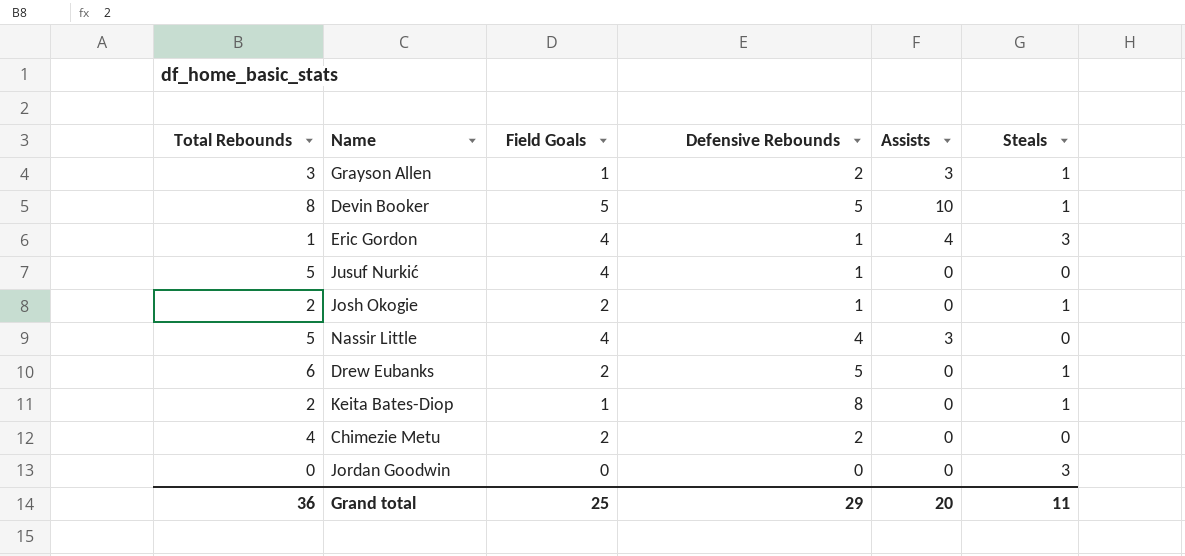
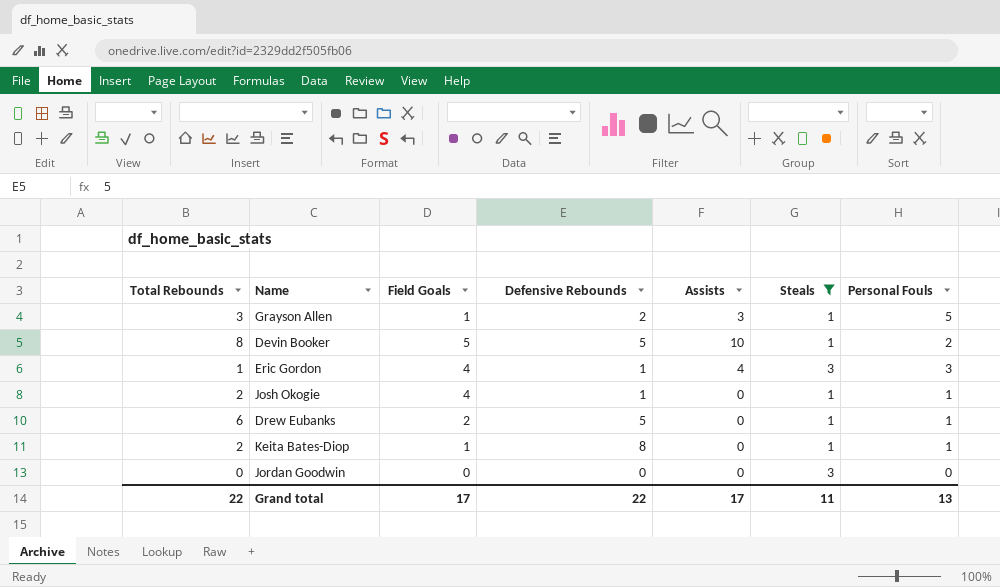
filter: none -> Steals != 0
column Personal Fouls | position: none -> 7
Josh Okogie | Field Goals: 2 -> 4
Grand total | Total Rebounds: 36 -> 22
Grand total | Field Goals: 25 -> 17
Grand total | Defensive Rebounds: 29 -> 22
Grand total | Assists: 20 -> 17

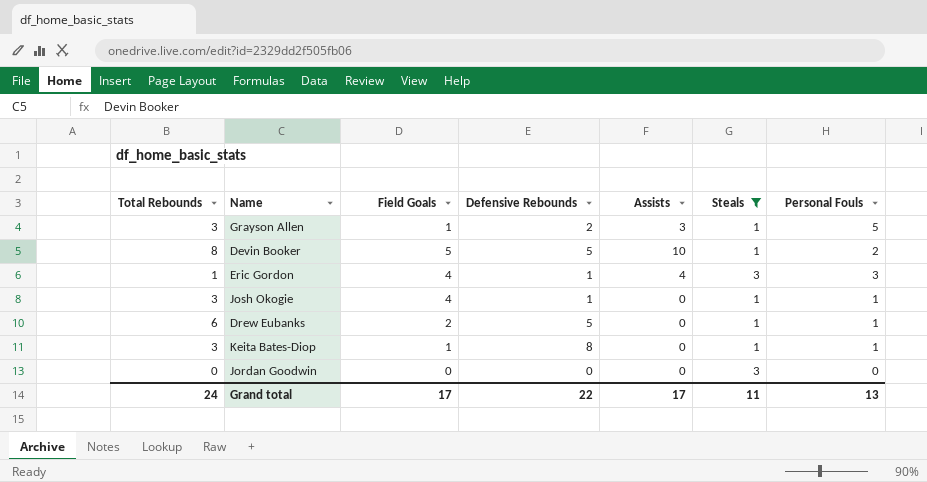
Josh Okogie | Total Rebounds: 2 -> 3
Keita Bates-Diop | Total Rebounds: 2 -> 3
Grand total | Total Rebounds: 22 -> 24

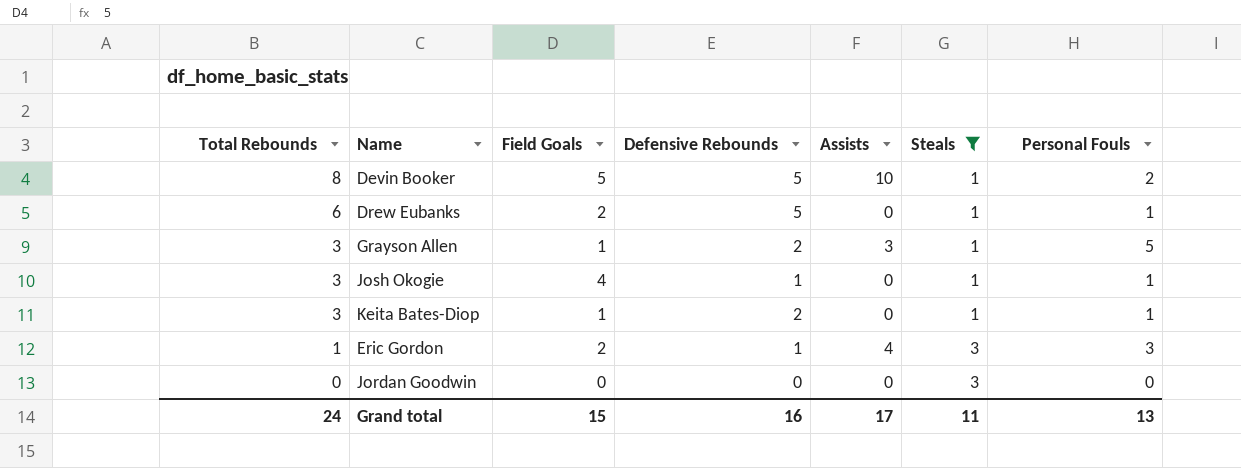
row order: none -> Total Rebounds descending
Keita Bates-Diop | Defensive Rebounds: 8 -> 2
Eric Gordon | Field Goals: 4 -> 2
Grand total | Field Goals: 17 -> 15
Grand total | Defensive Rebounds: 22 -> 16

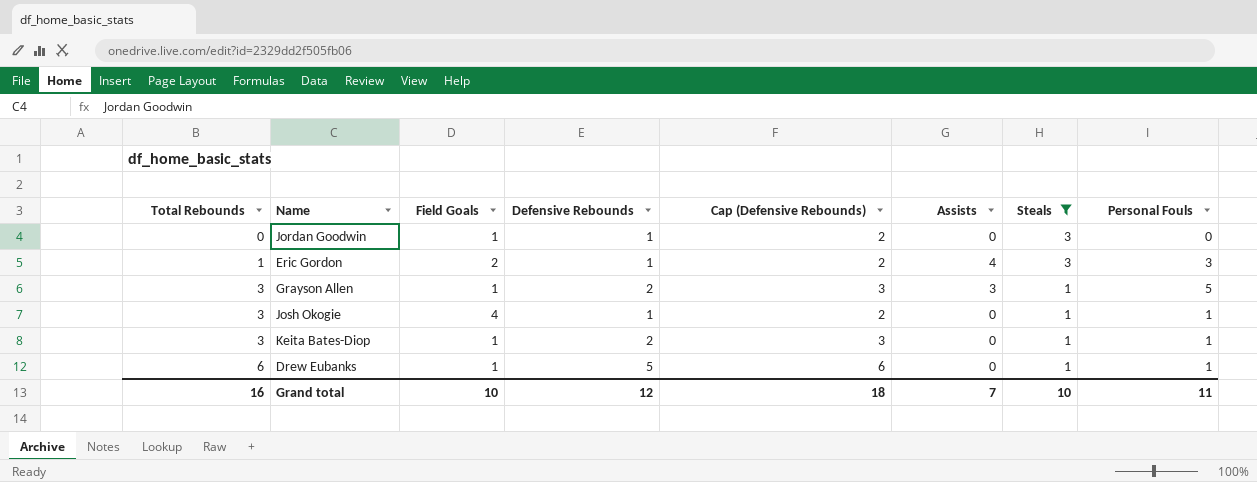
row order: Total Rebounds descending -> Total Rebounds ascending
column Cap (Defensive Rebounds) | formula: none -> [Defensive Rebounds] + 1
row Devin Booker: 8 | 5 | 5 | 10 | 1 | 2 -> none
Jordan Goodwin | Field Goals: 0 -> 1
Jordan Goodwin | Defensive Rebounds: 0 -> 1
Drew Eubanks | Field Goals: 2 -> 1
Grand total | Total Rebounds: 24 -> 16
Grand total | Field Goals: 15 -> 10
Grand total | Defensive Rebounds: 16 -> 12
Grand total | Assists: 17 -> 7
Grand total | Steals: 11 -> 10
Grand total | Personal Fouls: 13 -> 11

